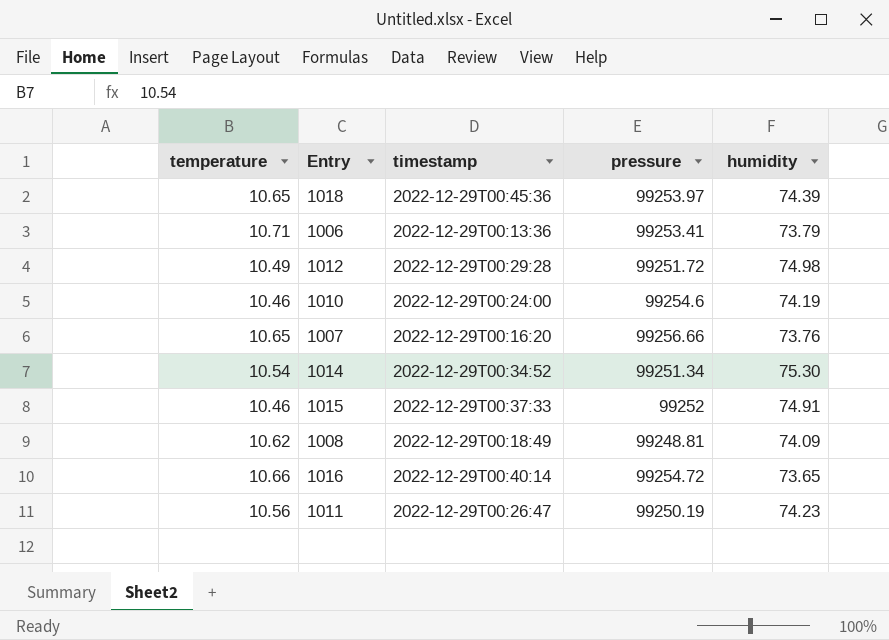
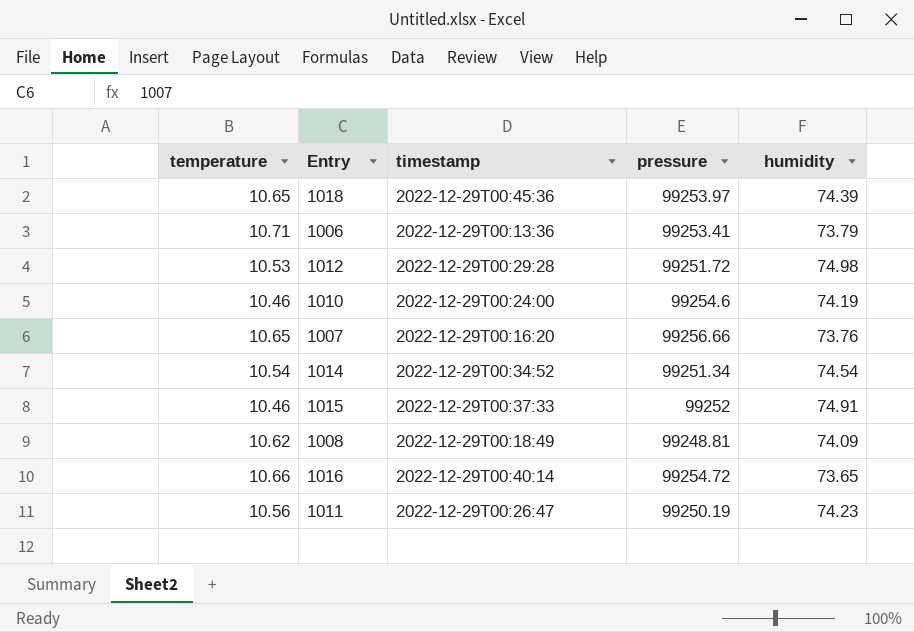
1012 | temperature: 10.49 -> 10.53
1014 | humidity: 75.30 -> 74.54

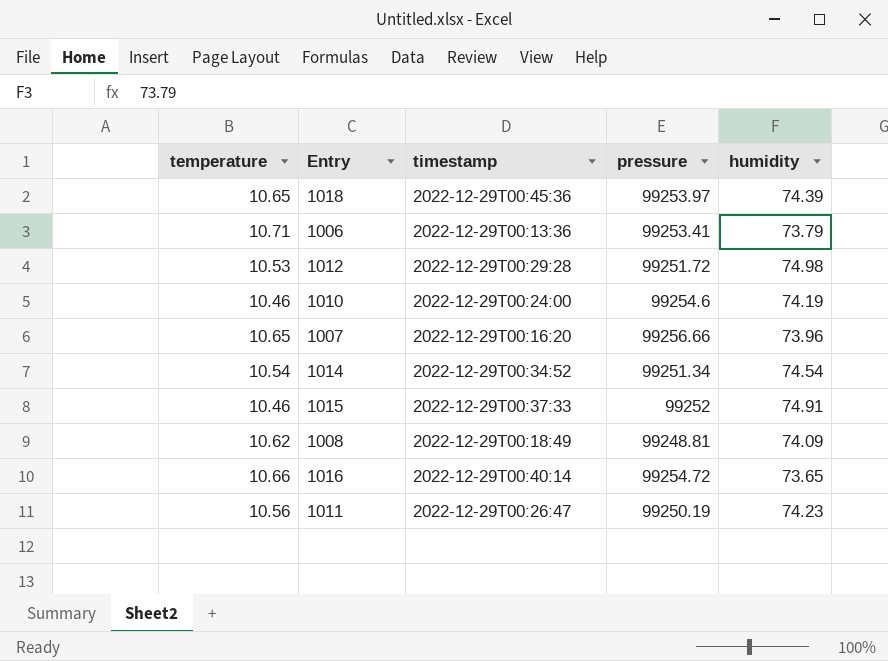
1007 | humidity: 73.76 -> 73.96

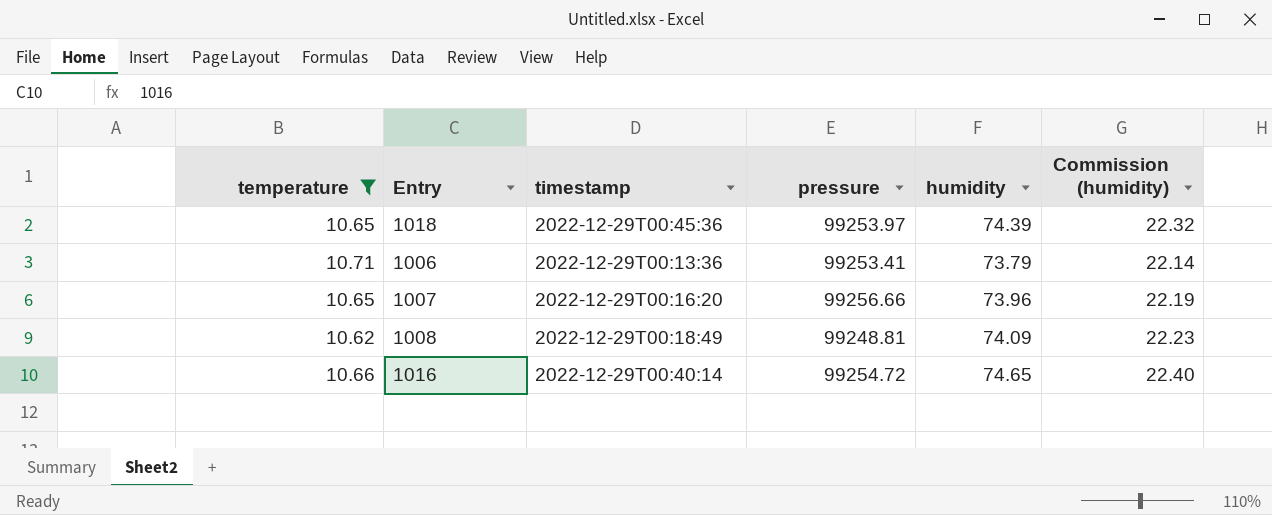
filter: none -> temperature >= 10.62
column Commission (humidity) | formula: none -> [humidity] * 0.3
1016 | humidity: 73.65 -> 74.65

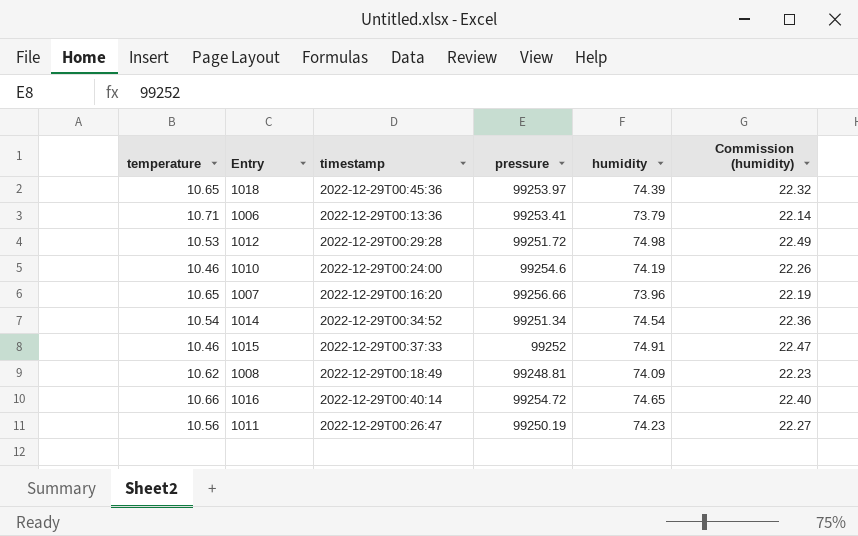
filter: temperature >= 10.62 -> none

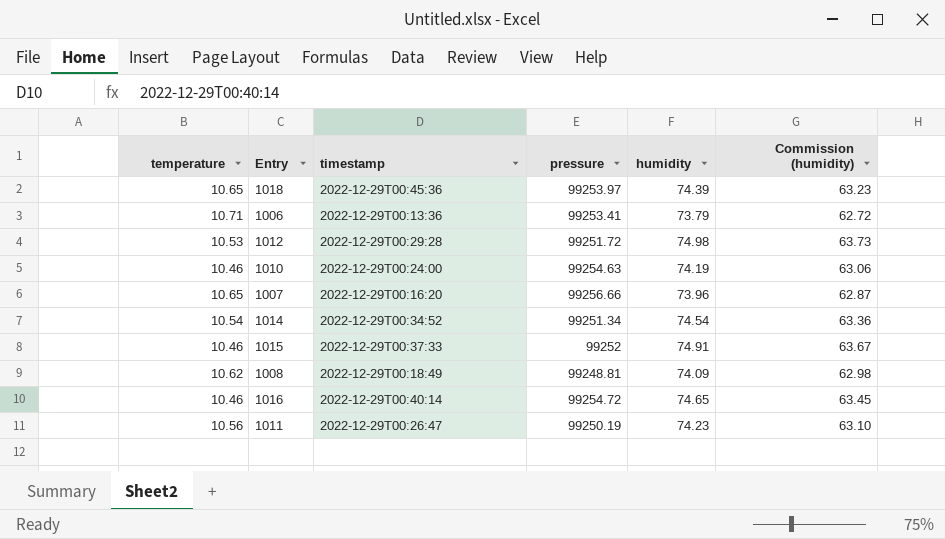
column Commission (humidity) | formula: [humidity] * 0.3 -> [humidity] * 0.85
1010 | pressure: 99254.6 -> 99254.63
1016 | temperature: 10.66 -> 10.46

